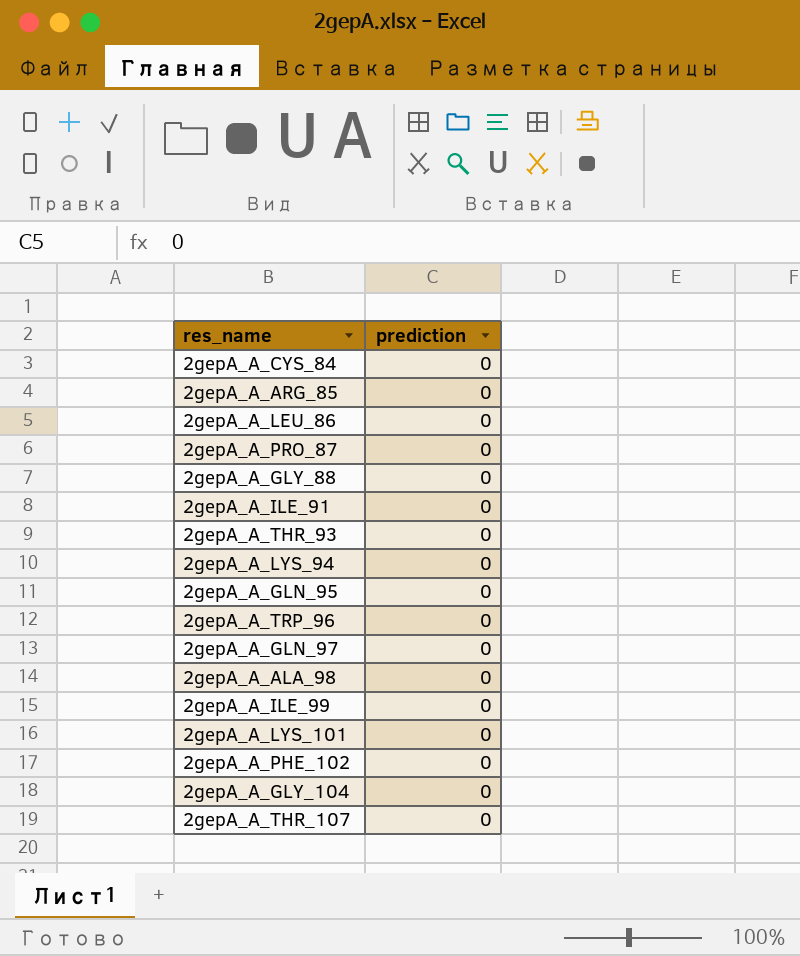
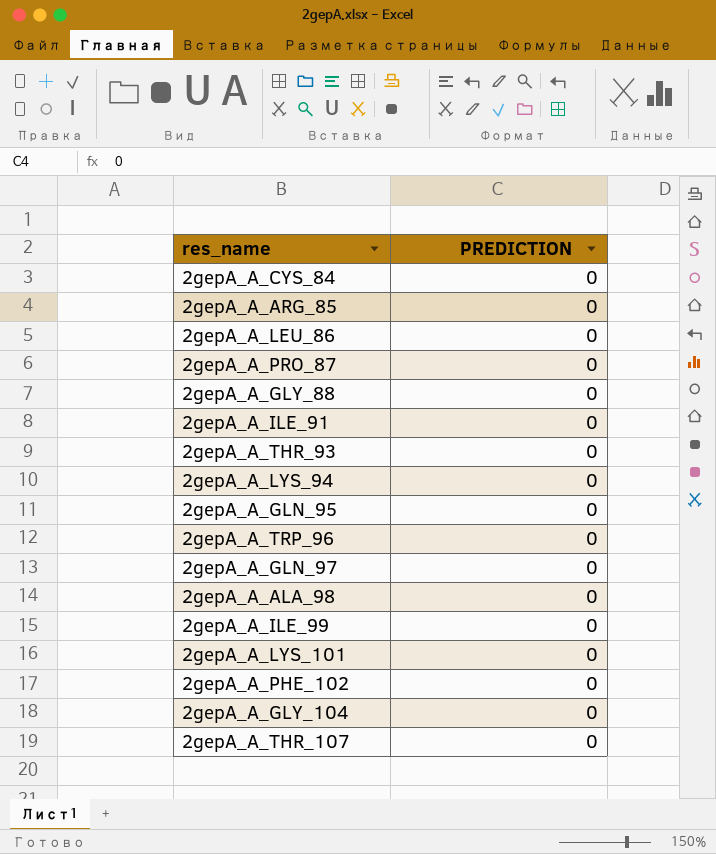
column name: prediction -> PREDICTION

